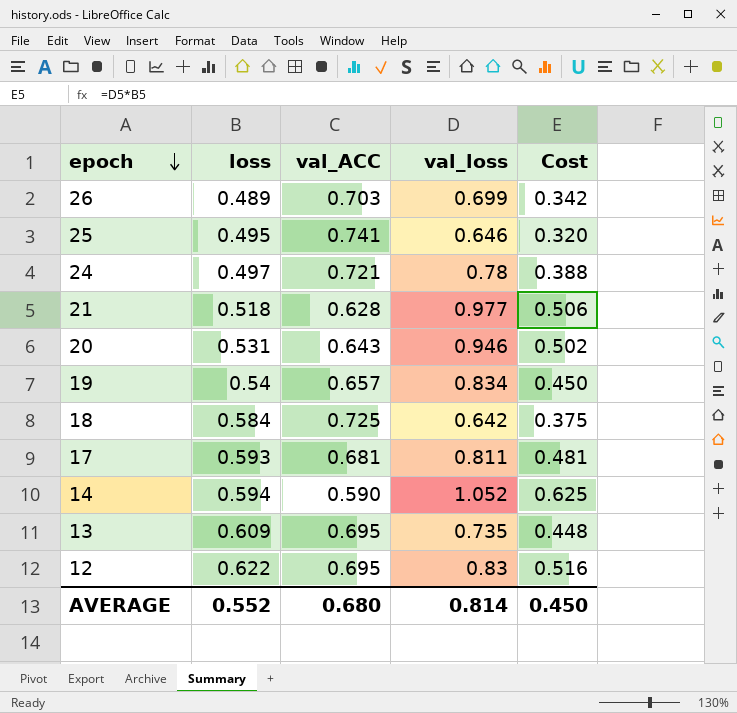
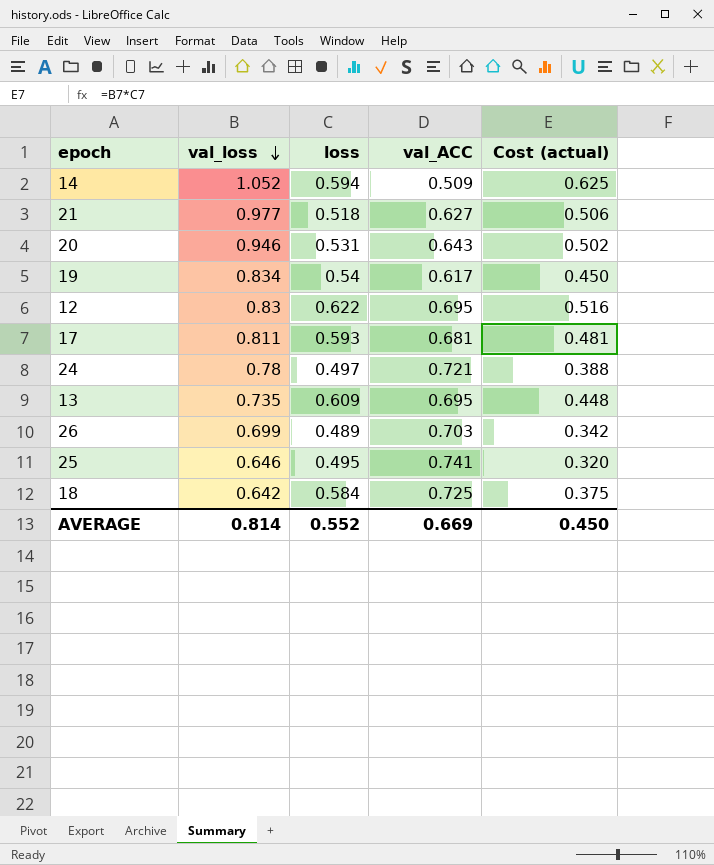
row order: epoch descending -> val_loss descending
column val_loss | position: 4 -> 2
column name: Cost -> Cost (actual)
14 | val_ACC: 0.590 -> 0.509
21 | val_ACC: 0.628 -> 0.627
19 | val_ACC: 0.657 -> 0.617
AVERAGE | val_ACC: 0.680 -> 0.669

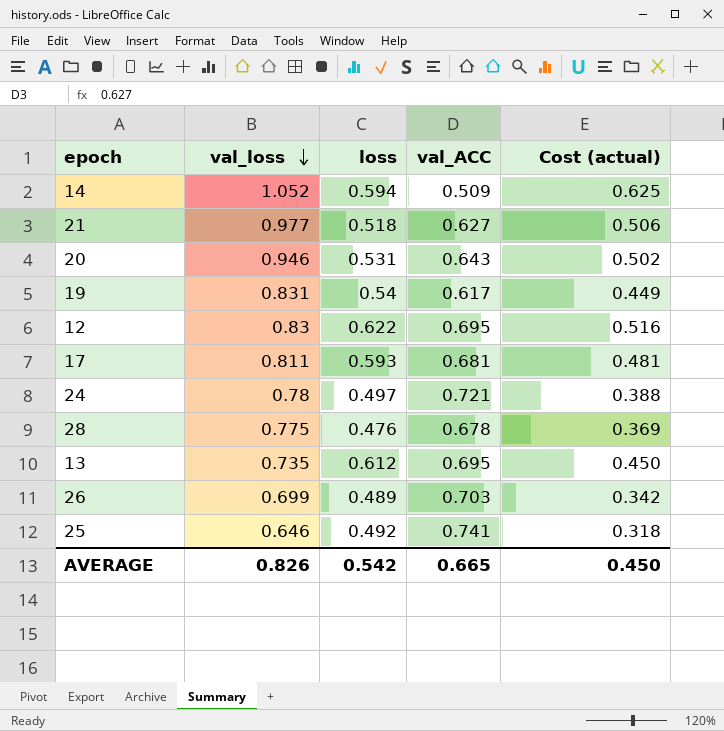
row 18: 0.642 | 0.584 | 0.725 | 0.375 -> none
19 | val_loss: 0.834 -> 0.831
19 | Cost (actual): 0.450 -> 0.449
row 28: none -> 0.775 | 0.476 | 0.678 | 0.369
13 | loss: 0.609 -> 0.612
13 | Cost (actual): 0.448 -> 0.450
25 | loss: 0.495 -> 0.492
25 | Cost (actual): 0.320 -> 0.318
AVERAGE | val_loss: 0.814 -> 0.826
AVERAGE | loss: 0.552 -> 0.542
AVERAGE | val_ACC: 0.669 -> 0.665

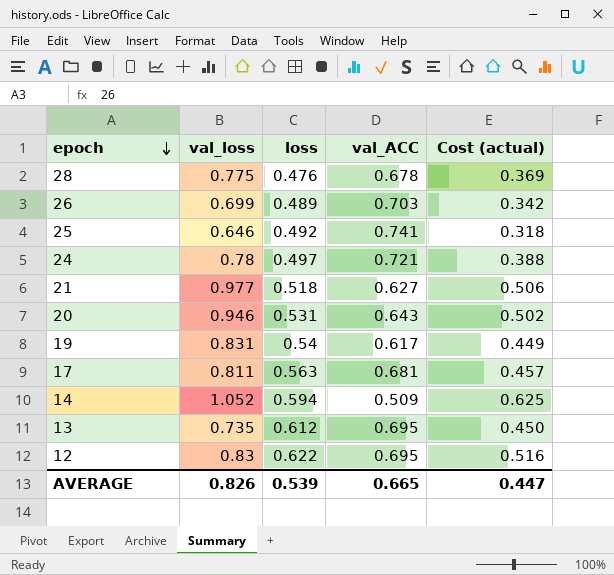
row order: val_loss descending -> epoch descending
17 | loss: 0.593 -> 0.563
17 | Cost (actual): 0.481 -> 0.457
AVERAGE | loss: 0.542 -> 0.539
AVERAGE | Cost (actual): 0.450 -> 0.447

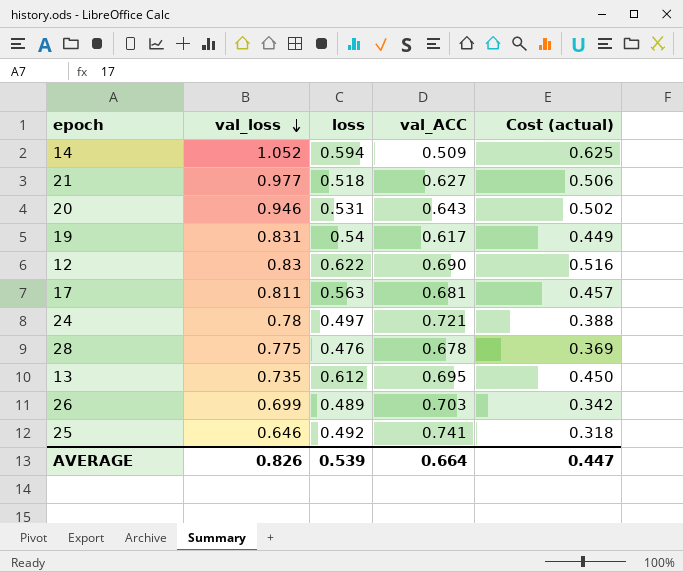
row order: epoch descending -> val_loss descending
12 | val_ACC: 0.695 -> 0.690
AVERAGE | val_ACC: 0.665 -> 0.664

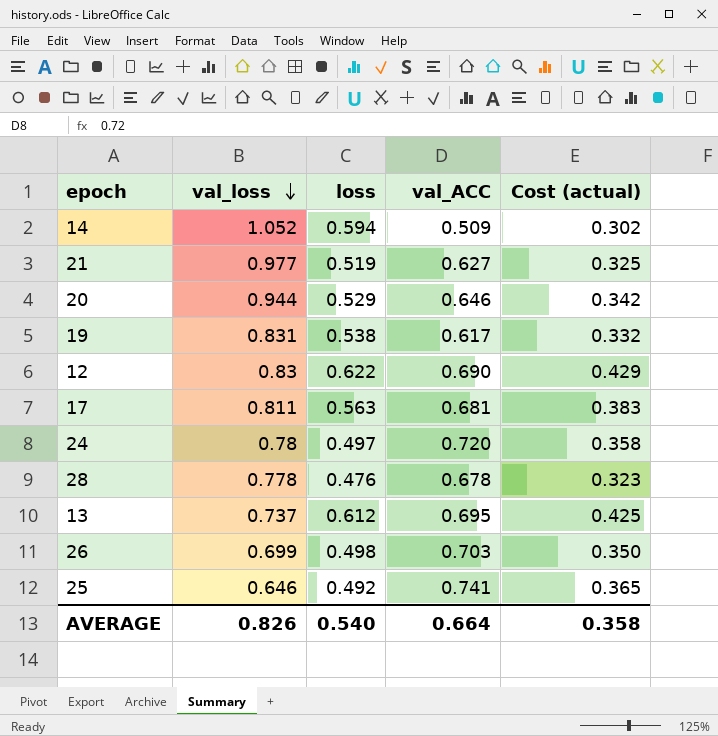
column Cost (actual) | formula: [val_loss] * [loss] -> [loss] * [val_ACC]
21 | loss: 0.518 -> 0.519
20 | val_loss: 0.946 -> 0.944
20 | loss: 0.531 -> 0.529
20 | val_ACC: 0.643 -> 0.646
19 | loss: 0.54 -> 0.538
24 | val_ACC: 0.721 -> 0.720
28 | val_loss: 0.775 -> 0.778
13 | val_loss: 0.735 -> 0.737
26 | loss: 0.489 -> 0.498
AVERAGE | loss: 0.539 -> 0.540
AVERAGE | Cost (actual): 0.447 -> 0.358

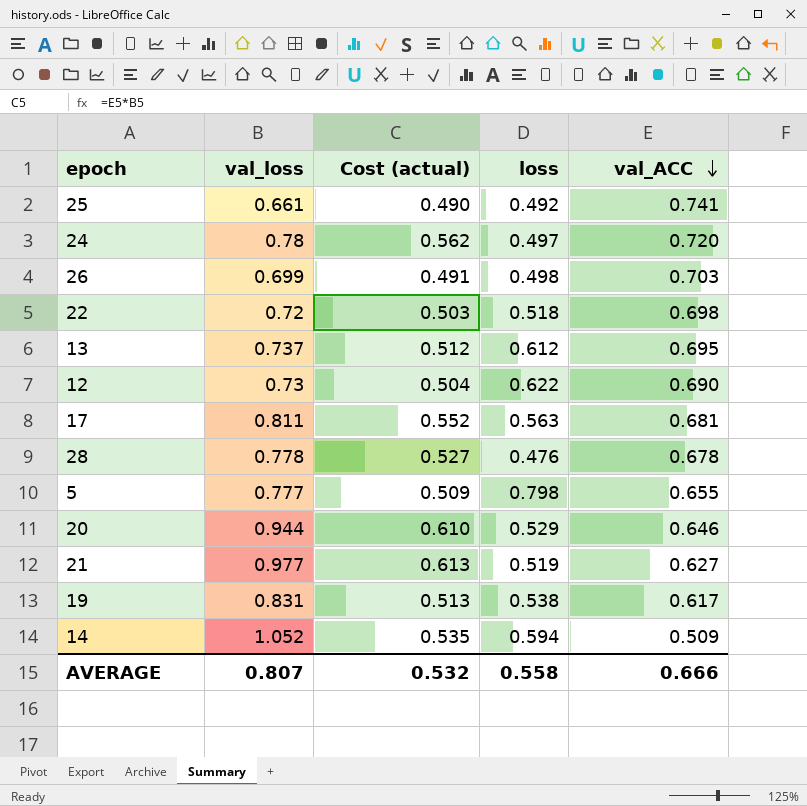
row order: val_loss descending -> val_ACC descending
column Cost (actual) | formula: [loss] * [val_ACC] -> [val_loss] * [val_ACC]
column Cost (actual) | position: 5 -> 3
25 | val_loss: 0.646 -> 0.661
row 22: none -> 0.72 | 0.503 | 0.518 | 0.698
12 | val_loss: 0.83 -> 0.73
row 5: none -> 0.777 | 0.509 | 0.798 | 0.655
AVERAGE | val_loss: 0.826 -> 0.807
AVERAGE | Cost (actual): 0.358 -> 0.532
AVERAGE | loss: 0.540 -> 0.558
AVERAGE | val_ACC: 0.664 -> 0.666

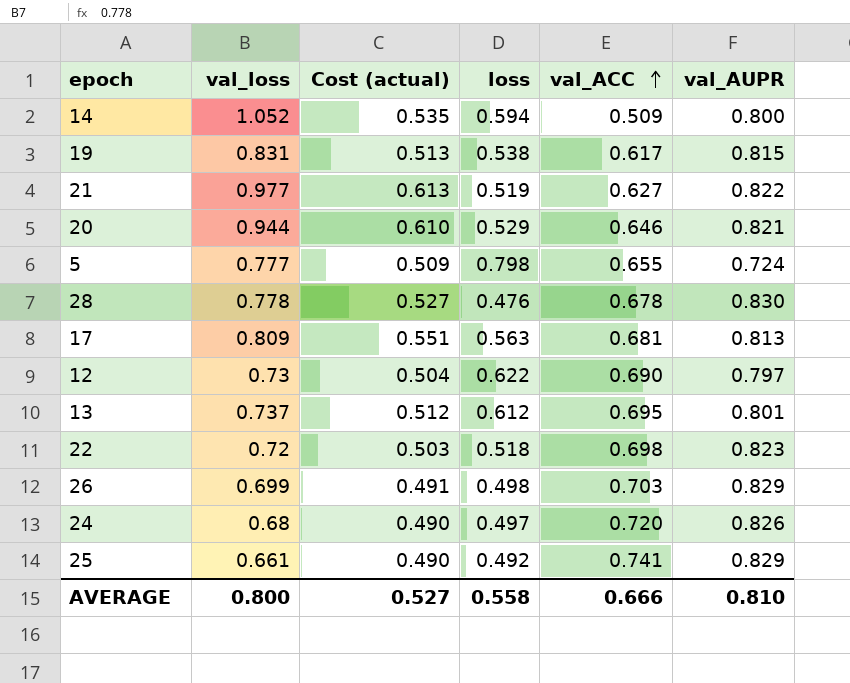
row order: val_ACC descending -> val_ACC ascending
column val_AUPR | position: none -> 6
17 | val_loss: 0.811 -> 0.809
17 | Cost (actual): 0.552 -> 0.551
24 | val_loss: 0.78 -> 0.68
24 | Cost (actual): 0.562 -> 0.490
AVERAGE | val_loss: 0.807 -> 0.800
AVERAGE | Cost (actual): 0.532 -> 0.527

